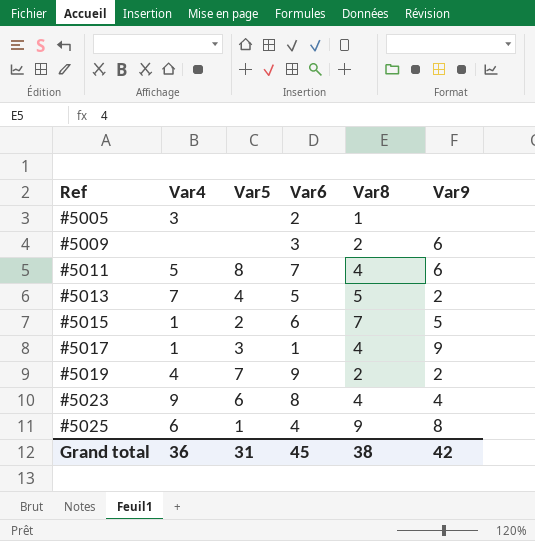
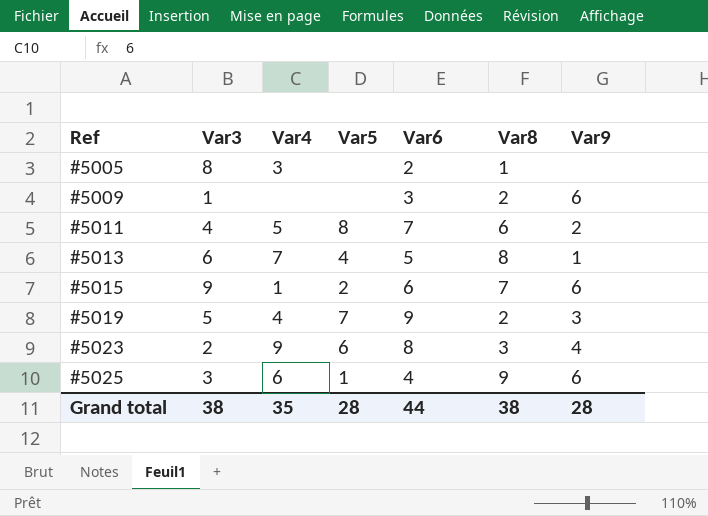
column Var3 | position: none -> 2
row #5017: 1 | 3 | 1 | 4 | 9 -> none
#5011 | Var8: 4 -> 6
#5011 | Var9: 6 -> 2
#5013 | Var8: 5 -> 8
#5013 | Var9: 2 -> 1
#5015 | Var9: 5 -> 6
#5019 | Var9: 2 -> 3
#5023 | Var8: 4 -> 3
#5025 | Var9: 8 -> 6
Grand total | Var4: 36 -> 35
Grand total | Var5: 31 -> 28
Grand total | Var6: 45 -> 44
Grand total | Var9: 42 -> 28

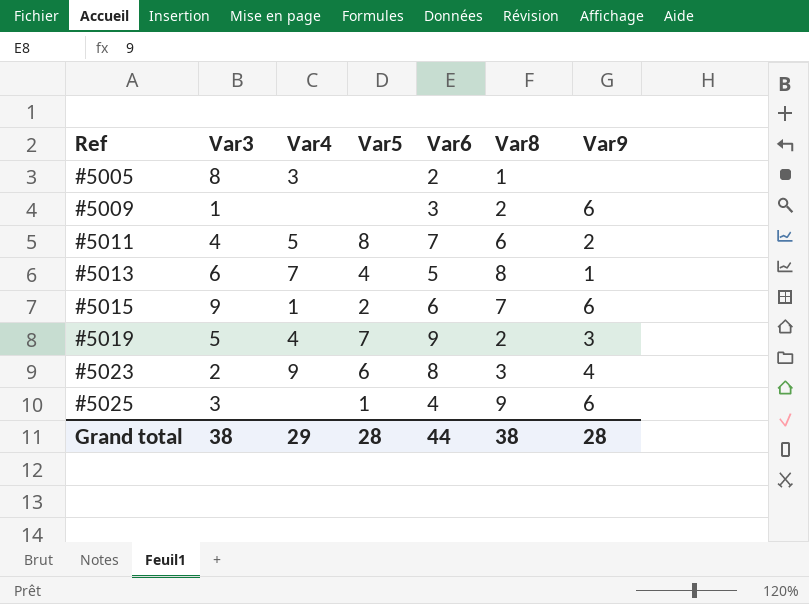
#5025 | Var4: 6 -> none
Grand total | Var4: 35 -> 29

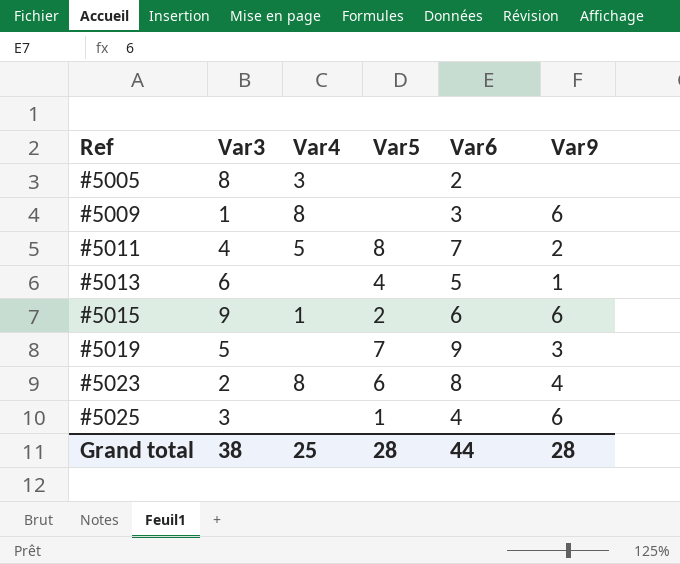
column Var8 | position: 6 -> none
#5009 | Var4: none -> 8
#5013 | Var4: 7 -> none
#5019 | Var4: 4 -> none
#5023 | Var4: 9 -> 8
Grand total | Var4: 29 -> 25

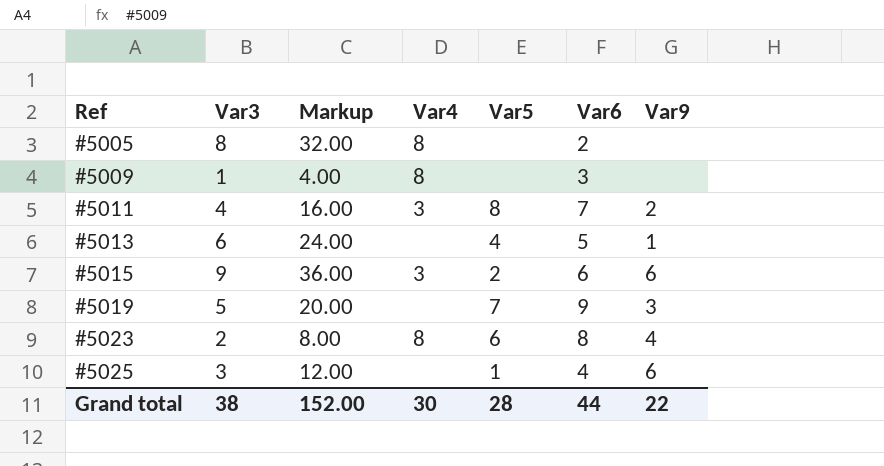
column Markup | formula: none -> [Var3] * 4
#5005 | Var4: 3 -> 8
#5009 | Var9: 6 -> none
#5011 | Var4: 5 -> 3
#5015 | Var4: 1 -> 3
Grand total | Var4: 25 -> 30
Grand total | Var9: 28 -> 22

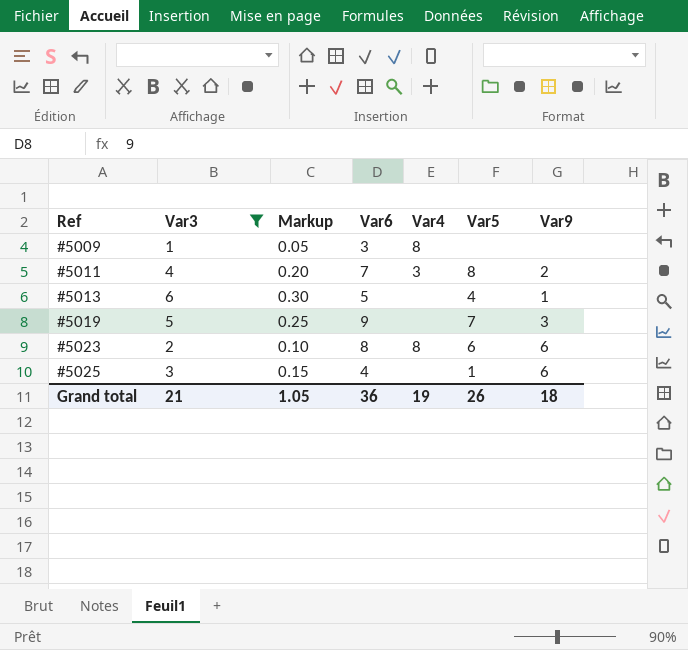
filter: none -> Var3 <= 6
column Markup | formula: [Var3] * 4 -> [Var3] * 0.05
column Var6 | position: 6 -> 4
#5023 | Var9: 4 -> 6
Grand total | Var3: 38 -> 21
Grand total | Markup: 152.00 -> 1.05
Grand total | Var6: 44 -> 36
Grand total | Var4: 30 -> 19
Grand total | Var5: 28 -> 26
Grand total | Var9: 22 -> 18

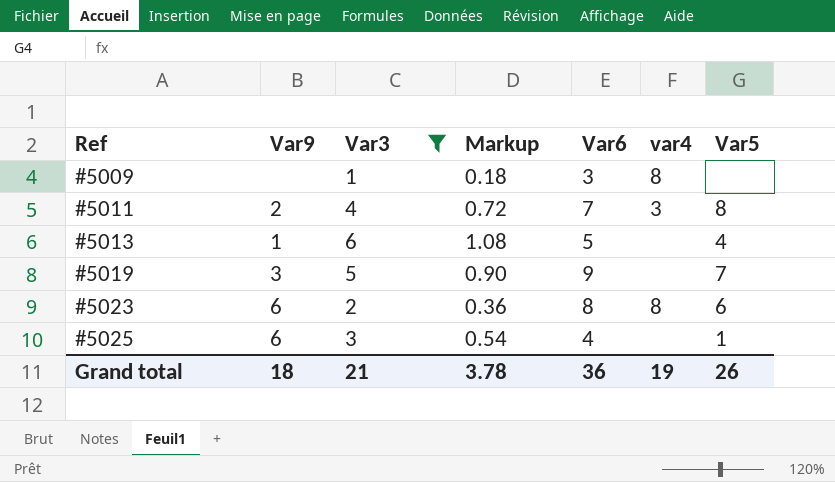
column Var9 | position: 7 -> 2
column Markup | formula: [Var3] * 0.05 -> [Var3] * 0.18
column name: Var4 -> var4
Grand total | Markup: 1.05 -> 3.78

